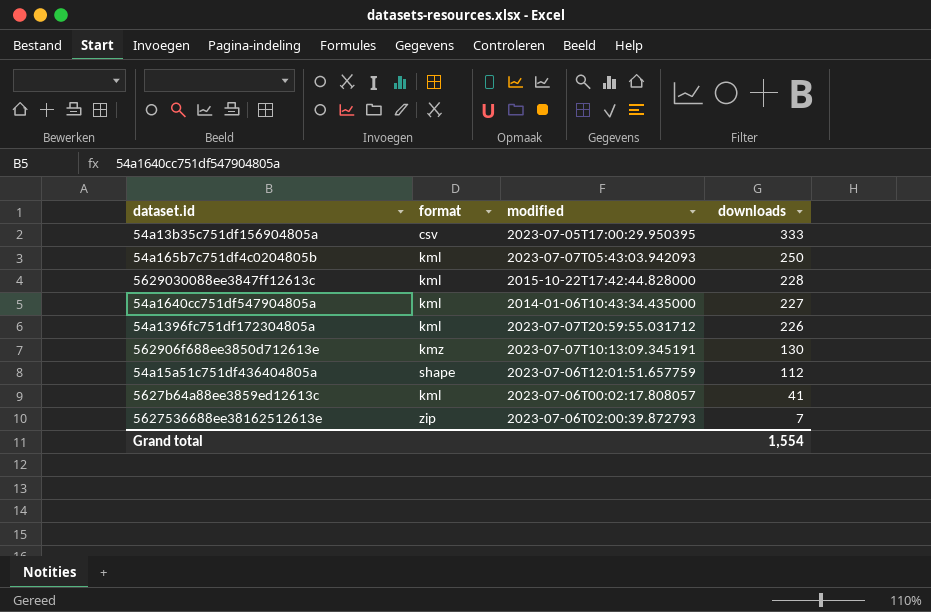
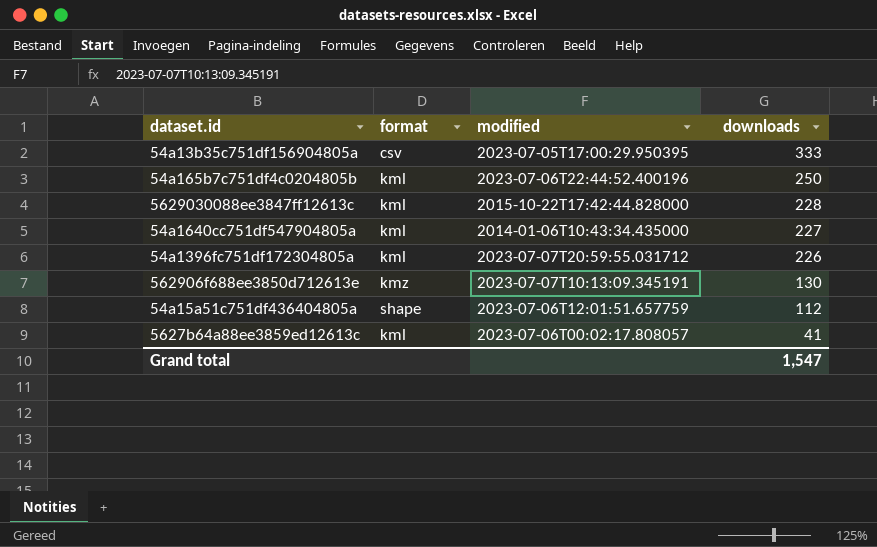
row 5627536688ee38162512613e: zip | 2023-07-06T02:00:39.872793 | 7 -> none
54a165b7c751df4c0204805b | modified: 2023-07-07T05:43:03.942093 -> 2023-07-06T22:44:52.400196
Grand total | downloads: 1,554 -> 1,547

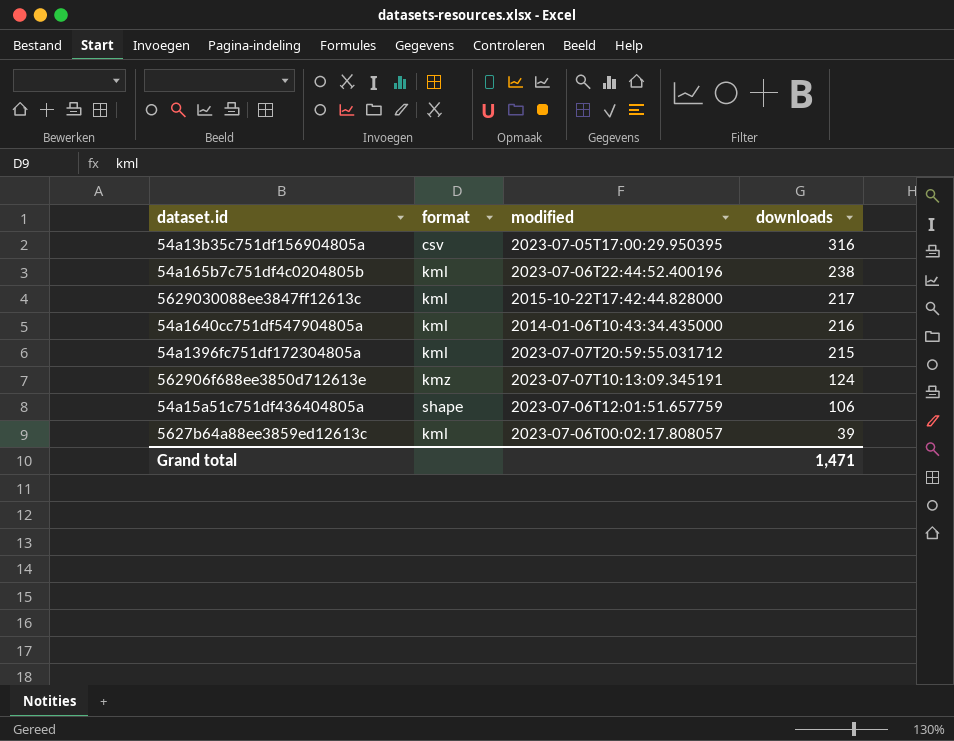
54a13b35c751df156904805a | downloads: 333 -> 316
54a165b7c751df4c0204805b | downloads: 250 -> 238
5629030088ee3847ff12613c | downloads: 228 -> 217
54a1640cc751df547904805a | downloads: 227 -> 216
54a1396fc751df172304805a | downloads: 226 -> 215
562906f688ee3850d712613e | downloads: 130 -> 124
54a15a51c751df436404805a | downloads: 112 -> 106
5627b64a88ee3859ed12613c | downloads: 41 -> 39
Grand total | downloads: 1,547 -> 1,471

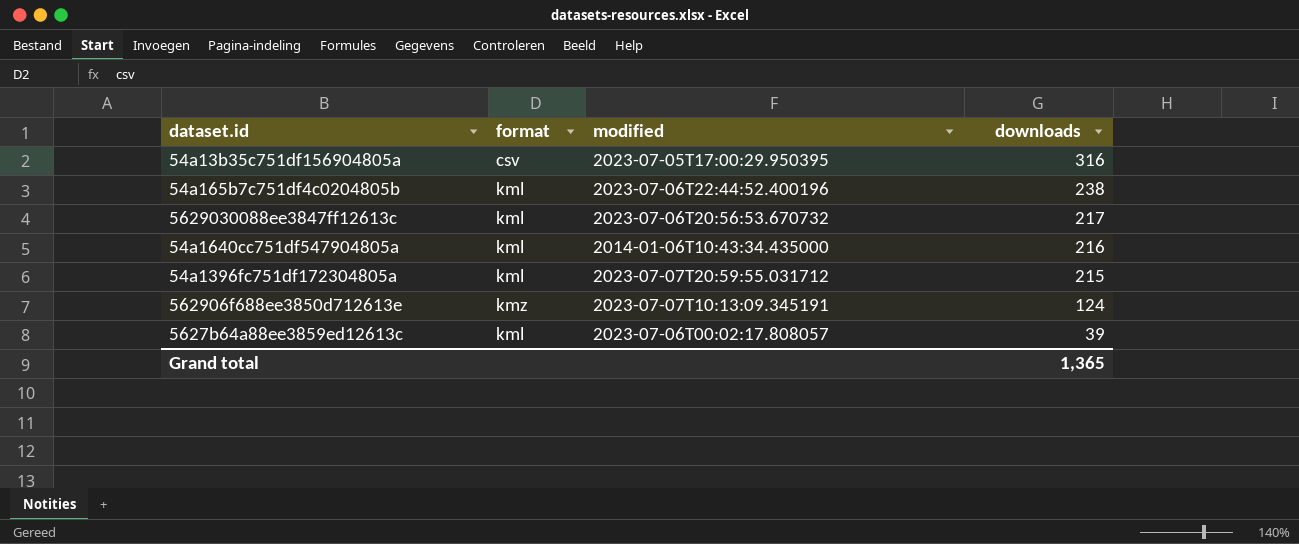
row 54a15a51c751df436404805a: shape | 2023-07-06T12:01:51.657759 | 106 -> none
5629030088ee3847ff12613c | modified: 2015-10-22T17:42:44.828000 -> 2023-07-06T20:56:53.670732
Grand total | downloads: 1,471 -> 1,365

